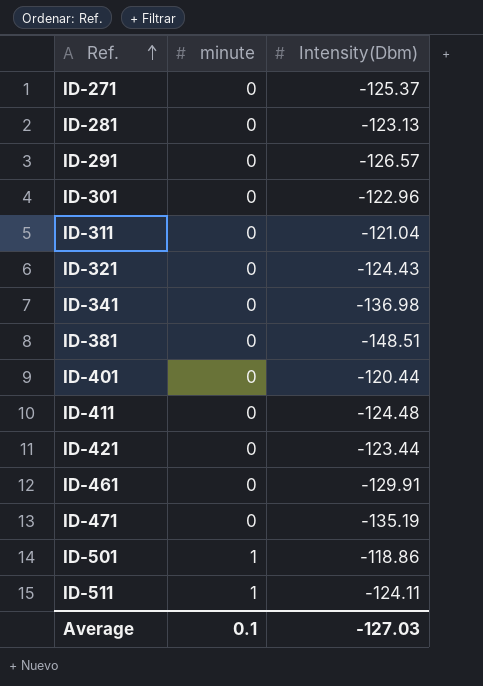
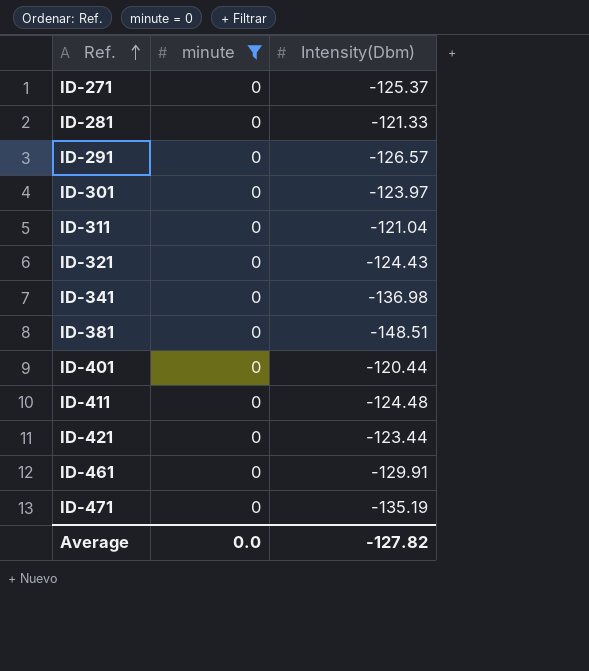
filter: none -> minute = 0
ID-281 | Intensity(Dbm): -123.13 -> -121.33
ID-301 | Intensity(Dbm): -122.96 -> -123.97
Average | minute: 0.1 -> 0.0
Average | Intensity(Dbm): -127.03 -> -127.82

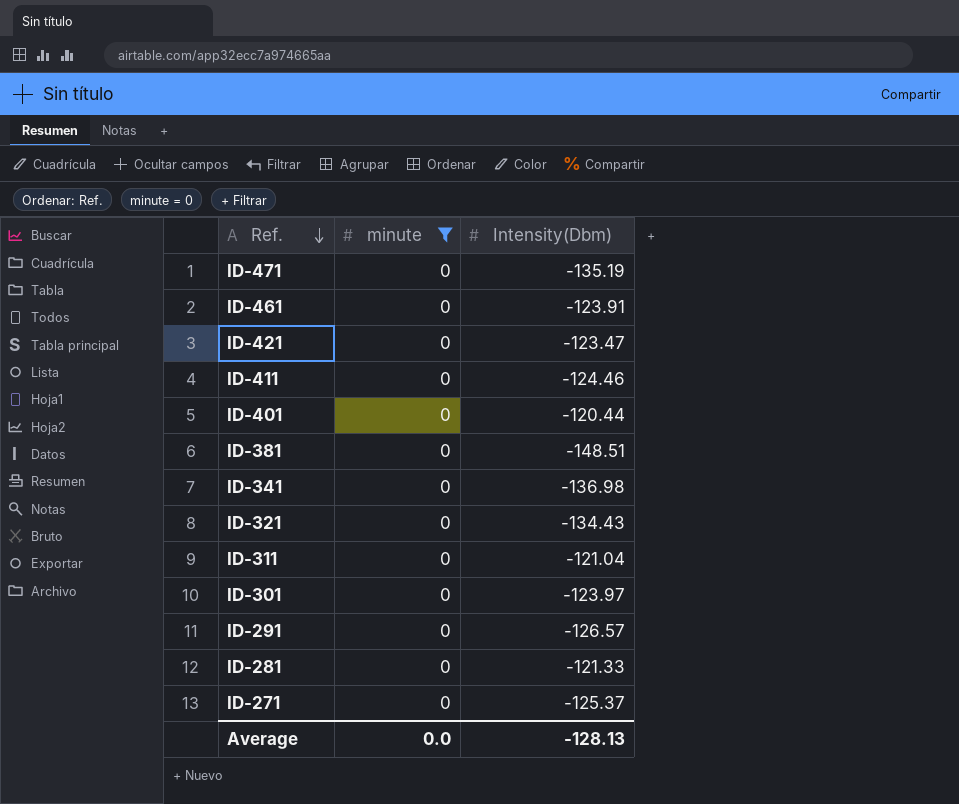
row order: Ref. ascending -> Ref. descending
ID-461 | Intensity(Dbm): -129.91 -> -123.91
ID-421 | Intensity(Dbm): -123.44 -> -123.47
ID-411 | Intensity(Dbm): -124.48 -> -124.46
ID-321 | Intensity(Dbm): -124.43 -> -134.43
Average | Intensity(Dbm): -127.82 -> -128.13

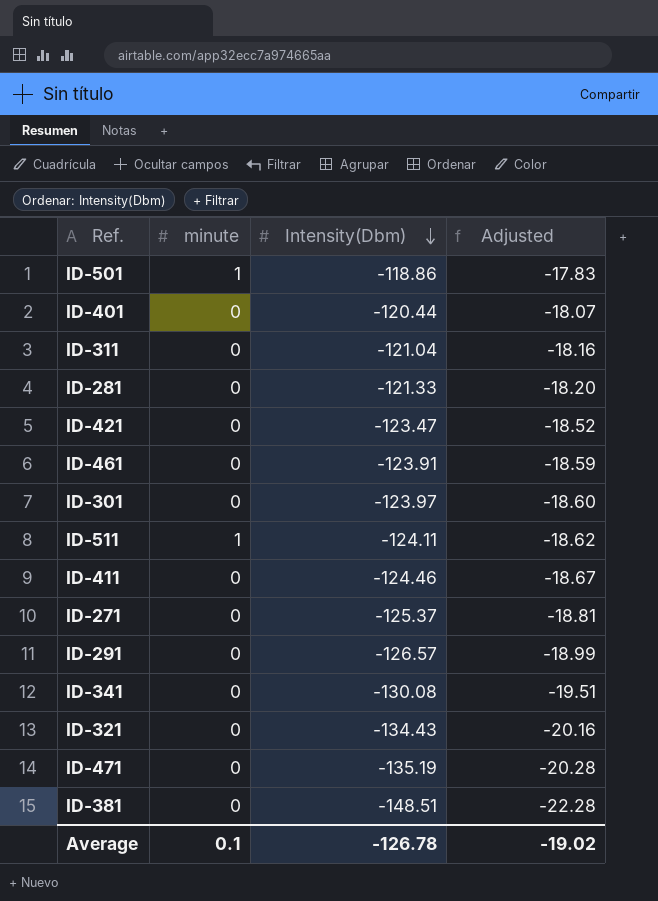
filter: minute = 0 -> none
row order: Ref. descending -> Intensity(Dbm) descending
column Adjusted | formula: none -> [Intensity(Dbm)] * 0.15
ID-341 | Intensity(Dbm): -136.98 -> -130.08
Average | minute: 0.0 -> 0.1
Average | Intensity(Dbm): -128.13 -> -126.78

